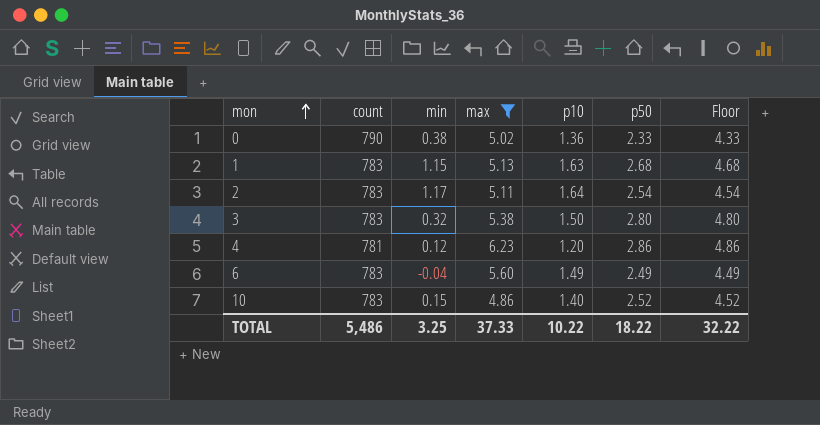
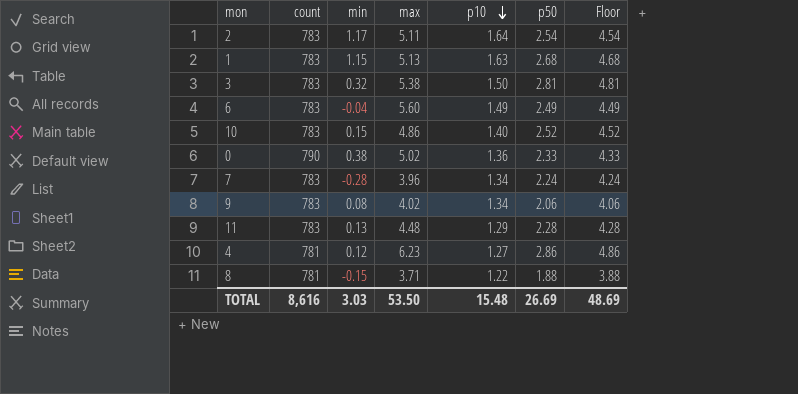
filter: max >= 4.86 -> none
row order: mon ascending -> p10 descending
3 | p50: 2.80 -> 2.81
3 | Floor: 4.80 -> 4.81
4 | p10: 1.20 -> 1.27
TOTAL | count: 5,486 -> 8,616
TOTAL | min: 3.25 -> 3.03
TOTAL | max: 37.33 -> 53.50
TOTAL | p10: 10.22 -> 15.48
TOTAL | p50: 18.22 -> 26.69
TOTAL | Floor: 32.22 -> 48.69

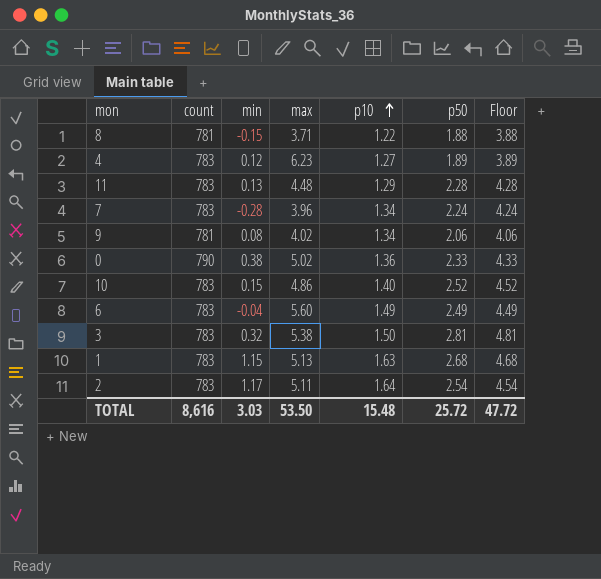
row order: p10 descending -> p10 ascending
4 | count: 781 -> 783
4 | p50: 2.86 -> 1.89
4 | Floor: 4.86 -> 3.89
9 | count: 783 -> 781
TOTAL | p50: 26.69 -> 25.72
TOTAL | Floor: 48.69 -> 47.72

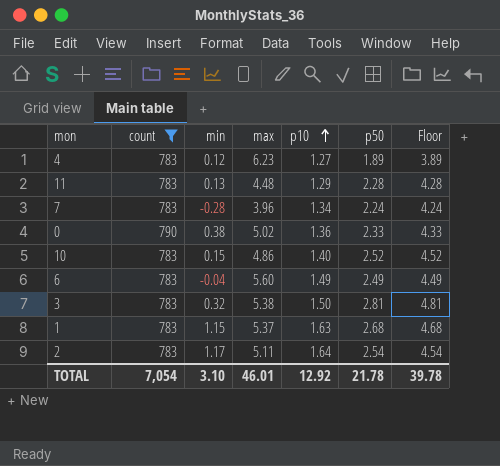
filter: none -> count != 781
1 | max: 5.13 -> 5.37
TOTAL | count: 8,616 -> 7,054
TOTAL | min: 3.03 -> 3.10
TOTAL | max: 53.50 -> 46.01
TOTAL | p10: 15.48 -> 12.92
TOTAL | p50: 25.72 -> 21.78
TOTAL | Floor: 47.72 -> 39.78

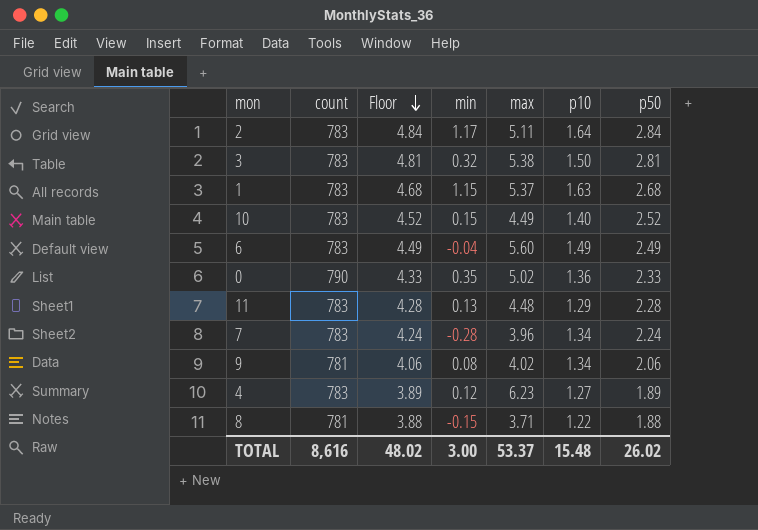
filter: count != 781 -> none
row order: p10 ascending -> Floor descending
column Floor | position: 7 -> 3
2 | Floor: 4.54 -> 4.84
2 | p50: 2.54 -> 2.84
10 | max: 4.86 -> 4.49
0 | min: 0.38 -> 0.35
TOTAL | count: 7,054 -> 8,616
TOTAL | Floor: 39.78 -> 48.02
TOTAL | min: 3.10 -> 3.00
TOTAL | max: 46.01 -> 53.37
TOTAL | p10: 12.92 -> 15.48
TOTAL | p50: 21.78 -> 26.02

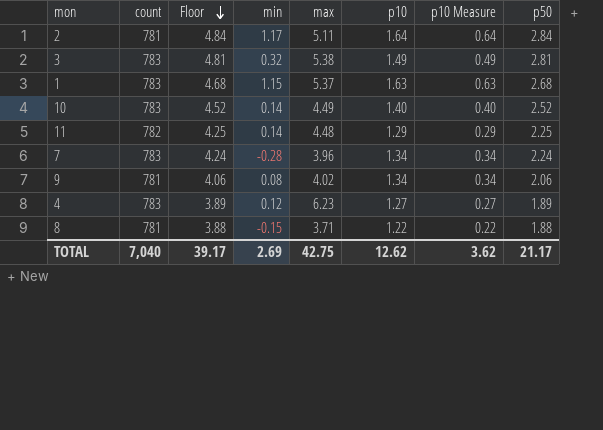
column p10 Measure | formula: none -> [p10] - 1
row 6: 783 | 4.49 | -0.04 | 5.60 | 1.49 | 2.49 -> none
row 0: 790 | 4.33 | 0.35 | 5.02 | 1.36 | 2.33 -> none
2 | count: 783 -> 781
3 | p10: 1.50 -> 1.49
10 | min: 0.15 -> 0.14
11 | count: 783 -> 782
11 | Floor: 4.28 -> 4.25
11 | min: 0.13 -> 0.14
11 | p50: 2.28 -> 2.25
TOTAL | count: 8,616 -> 7,040
TOTAL | Floor: 48.02 -> 39.17
TOTAL | min: 3.00 -> 2.69
TOTAL | max: 53.37 -> 42.75
TOTAL | p10: 15.48 -> 12.62
TOTAL | p50: 26.02 -> 21.17

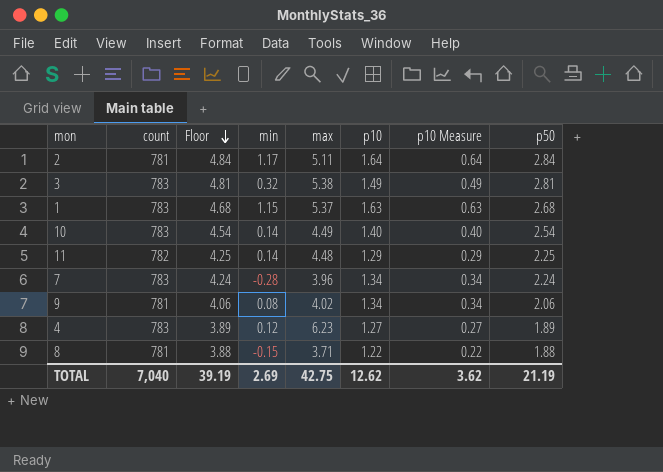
10 | Floor: 4.52 -> 4.54
10 | p50: 2.52 -> 2.54
TOTAL | Floor: 39.17 -> 39.19
TOTAL | p50: 21.17 -> 21.19

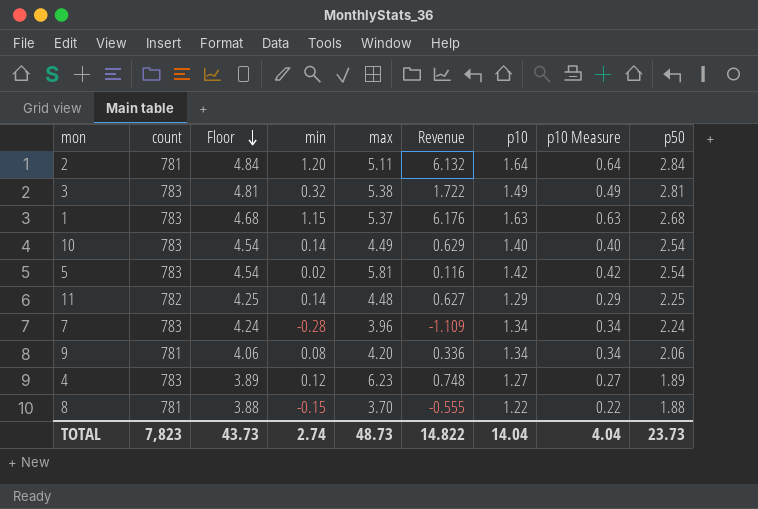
column Revenue | formula: none -> [min] * [max]
2 | min: 1.17 -> 1.20
row 5: none -> 783 | 4.54 | 0.02 | 5.81 | 0.116 | 1.42 | 0.42 | 2.54
9 | max: 4.02 -> 4.20
8 | max: 3.71 -> 3.70
TOTAL | count: 7,040 -> 7,823
TOTAL | Floor: 39.19 -> 43.73
TOTAL | min: 2.69 -> 2.74
TOTAL | max: 42.75 -> 48.73
TOTAL | p10: 12.62 -> 14.04
TOTAL | p10 Measure: 3.62 -> 4.04
TOTAL | p50: 21.19 -> 23.73

